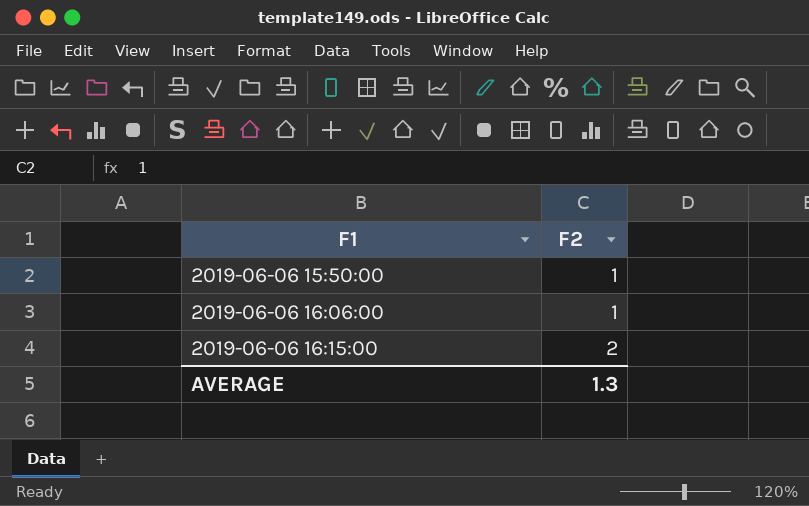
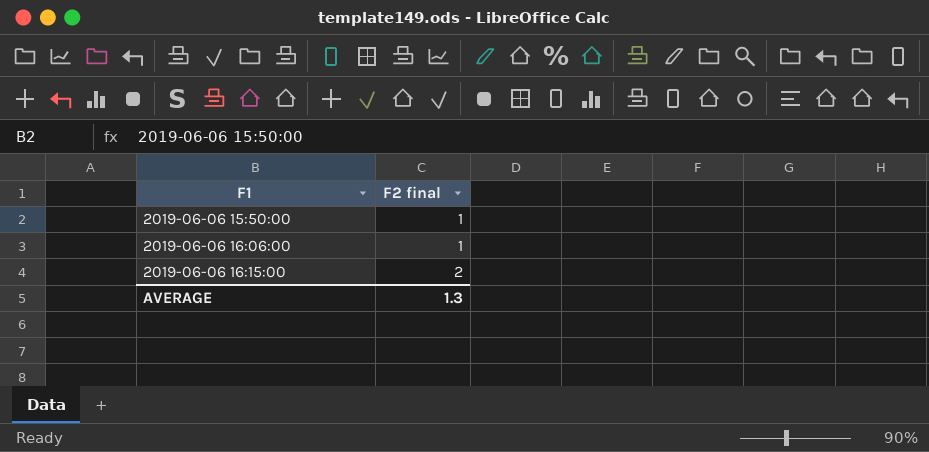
column name: F2 -> F2 final

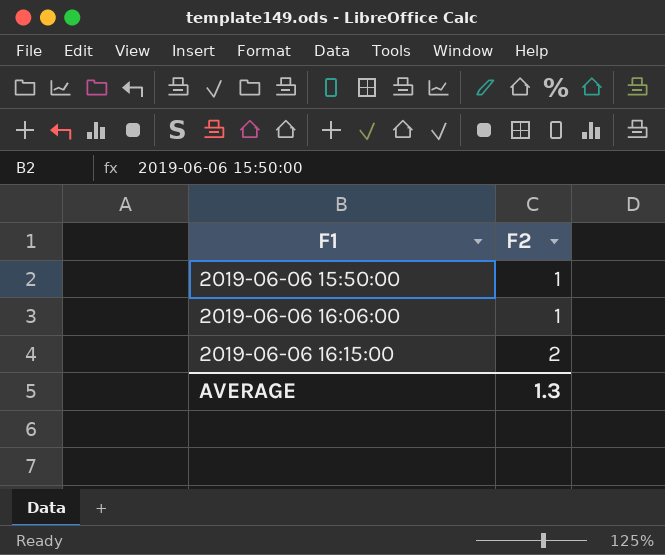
column name: F2 final -> F2

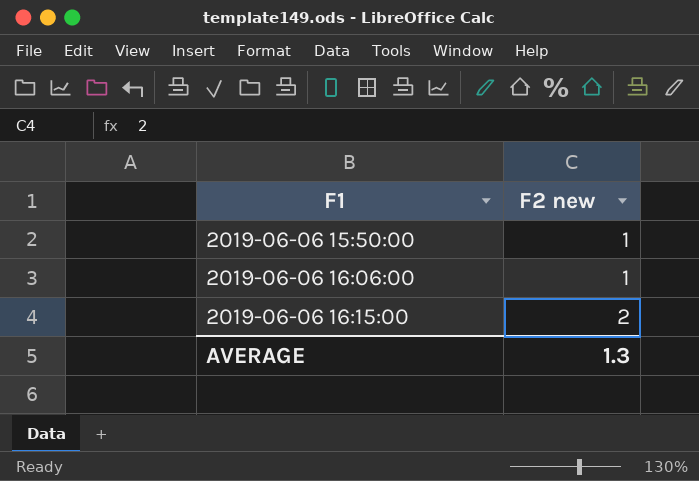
column name: F2 -> F2 new

